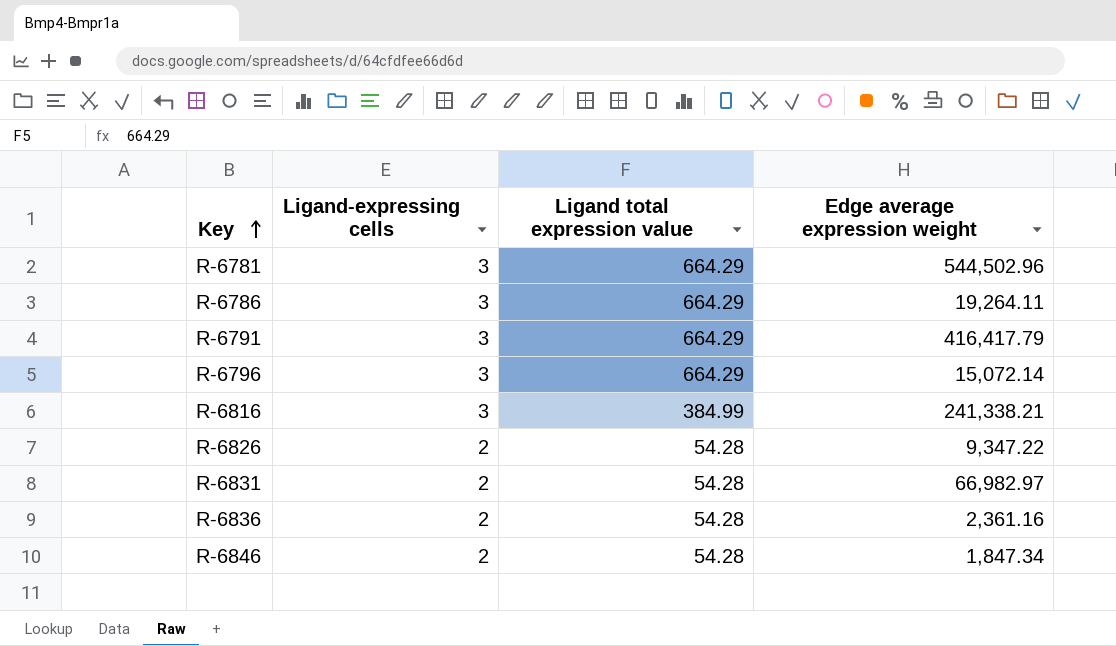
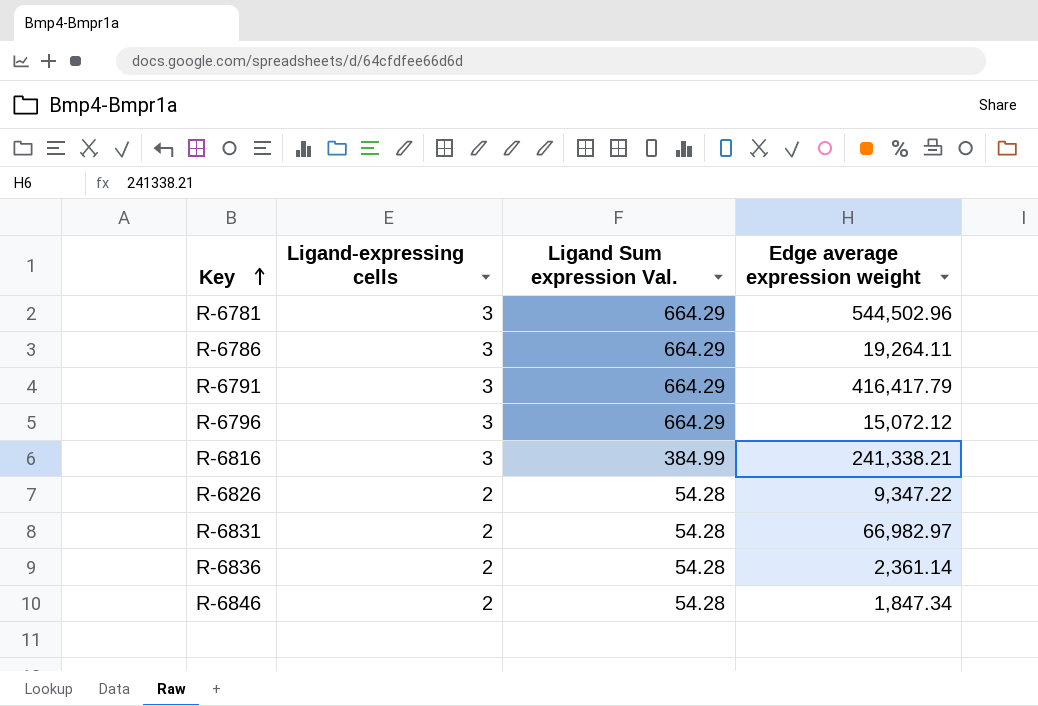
column name: Ligand total expression value -> Ligand Sum expression Val.
R-6796 | Edge average expression weight: 15,072.14 -> 15,072.12
R-6836 | Edge average expression weight: 2,361.16 -> 2,361.14

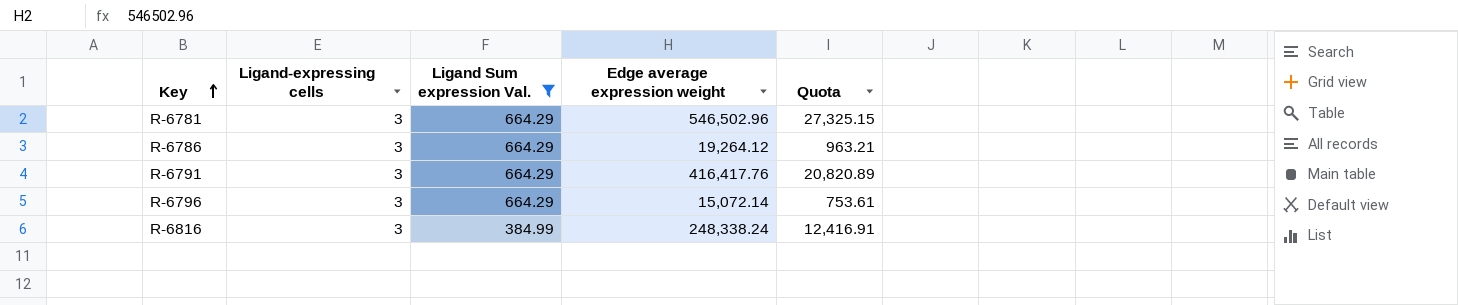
filter: none -> Ligand Sum expression Val. != 54.28
column Quota | formula: none -> [Edge average expression weight] * 0.05
R-6781 | Edge average expression weight: 544,502.96 -> 546,502.96
R-6786 | Edge average expression weight: 19,264.11 -> 19,264.12
R-6791 | Edge average expression weight: 416,417.79 -> 416,417.76
R-6796 | Edge average expression weight: 15,072.12 -> 15,072.14
R-6816 | Edge average expression weight: 241,338.21 -> 248,338.24

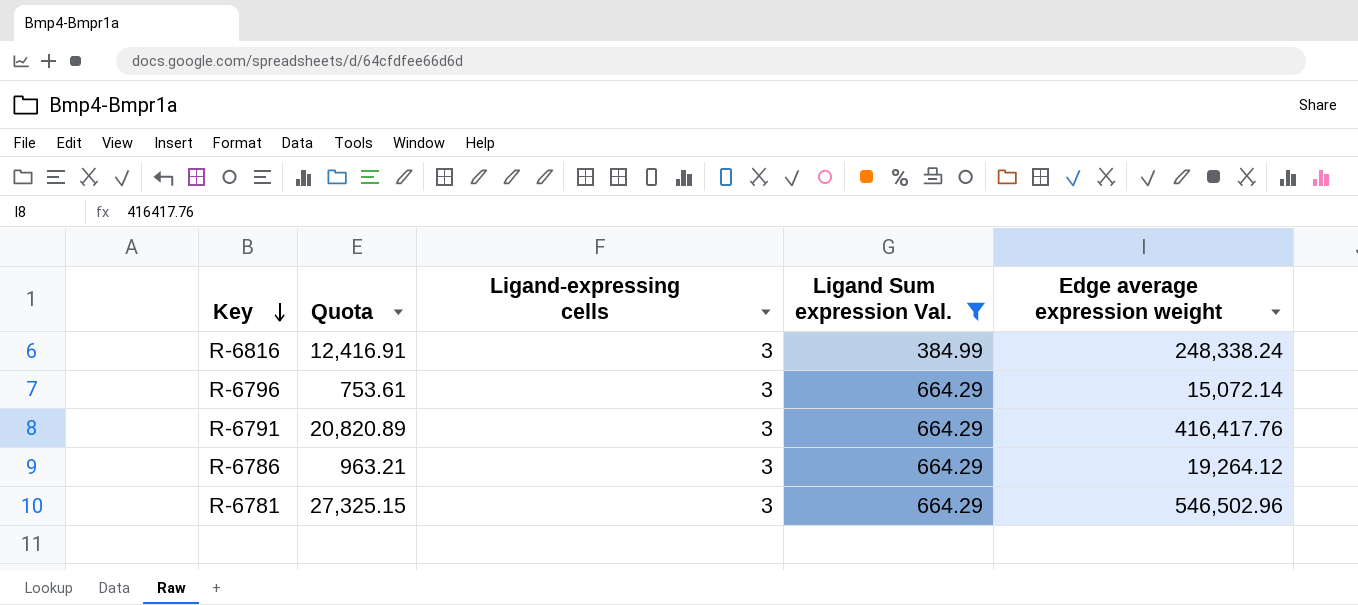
row order: Key ascending -> Key descending
column Quota | position: 5 -> 2

